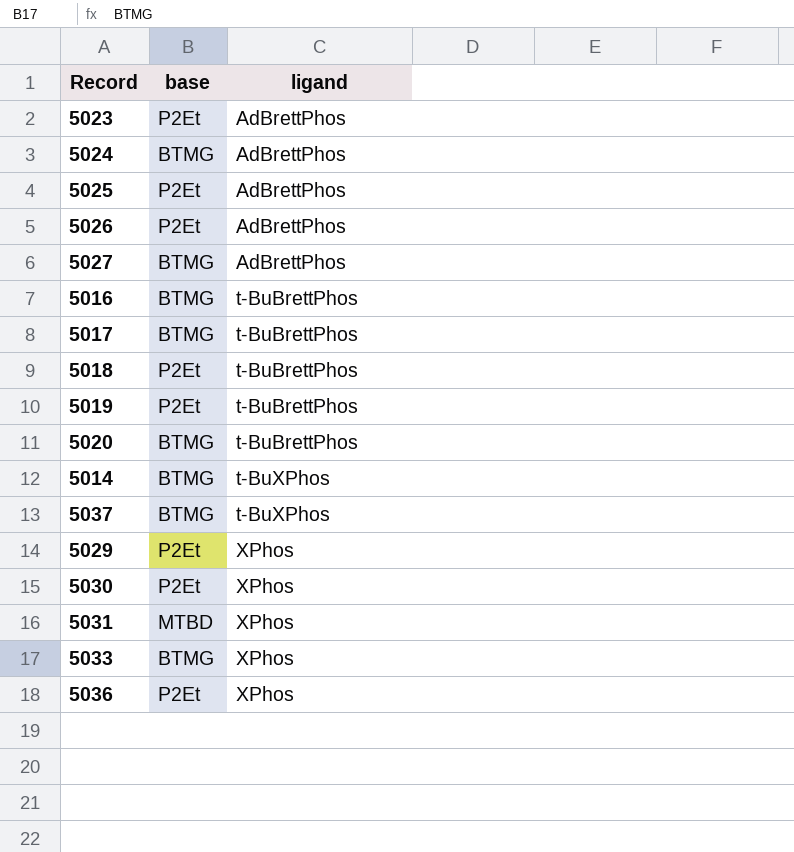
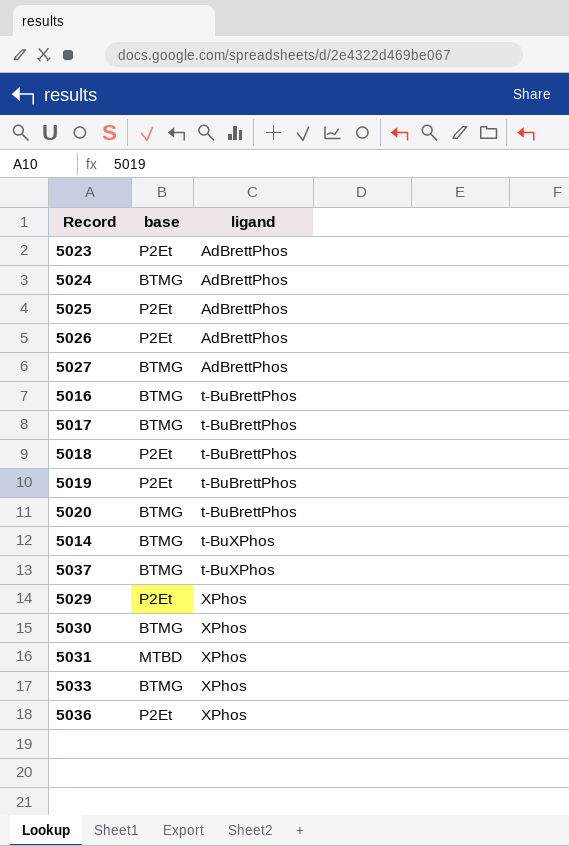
5030 | base: P2Et -> BTMG

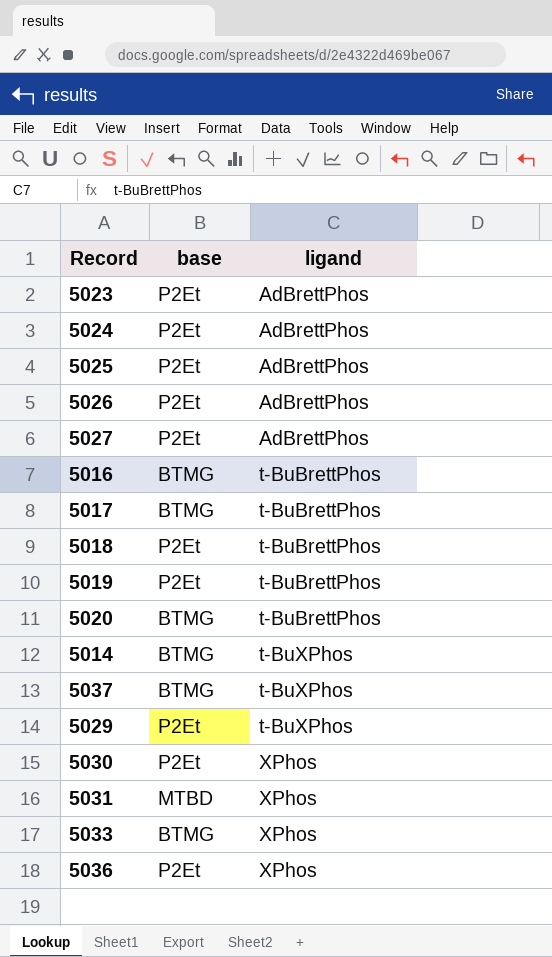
5024 | base: BTMG -> P2Et
5027 | base: BTMG -> P2Et
5029 | ligand: XPhos -> t-BuXPhos
5030 | base: BTMG -> P2Et

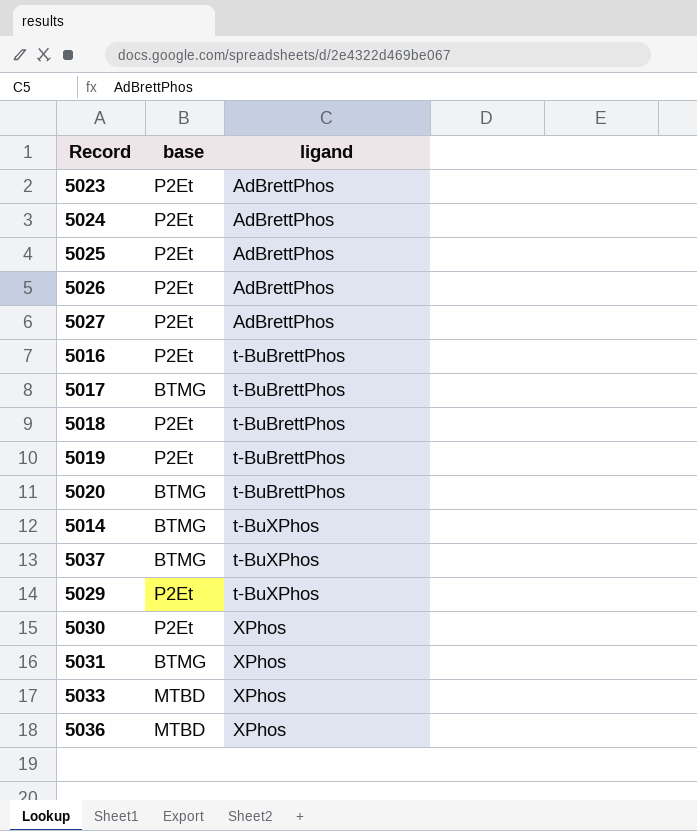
5016 | base: BTMG -> P2Et
5031 | base: MTBD -> BTMG
5033 | base: BTMG -> MTBD
5036 | base: P2Et -> MTBD

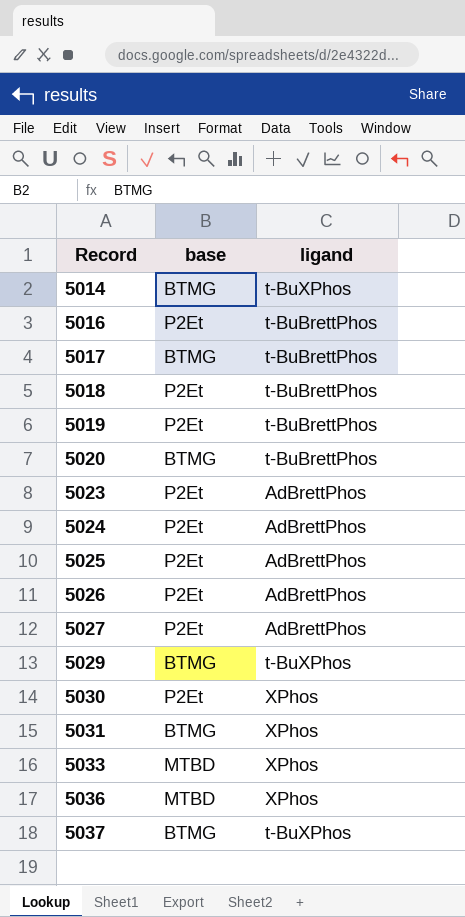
row order: ligand ascending -> Record ascending
5029 | base: P2Et -> BTMG

